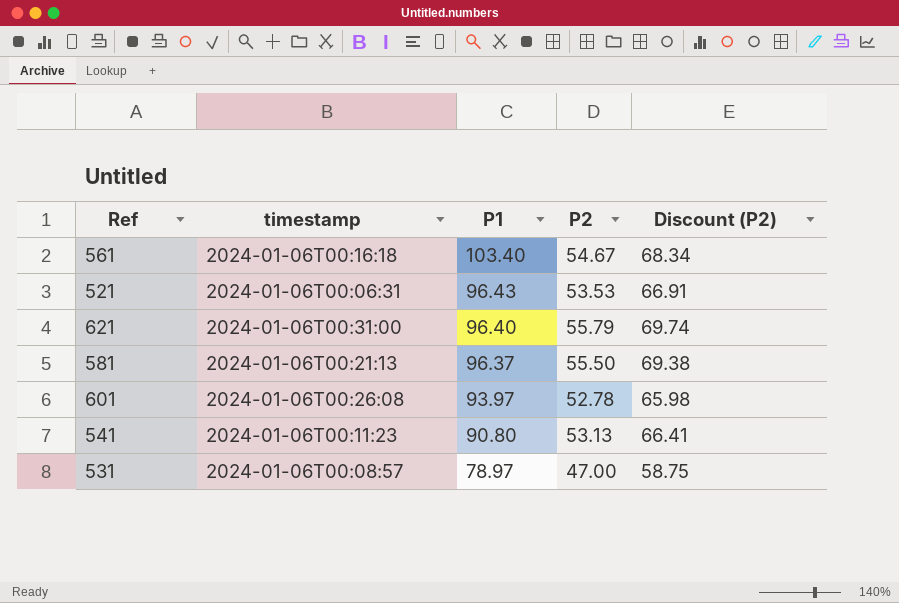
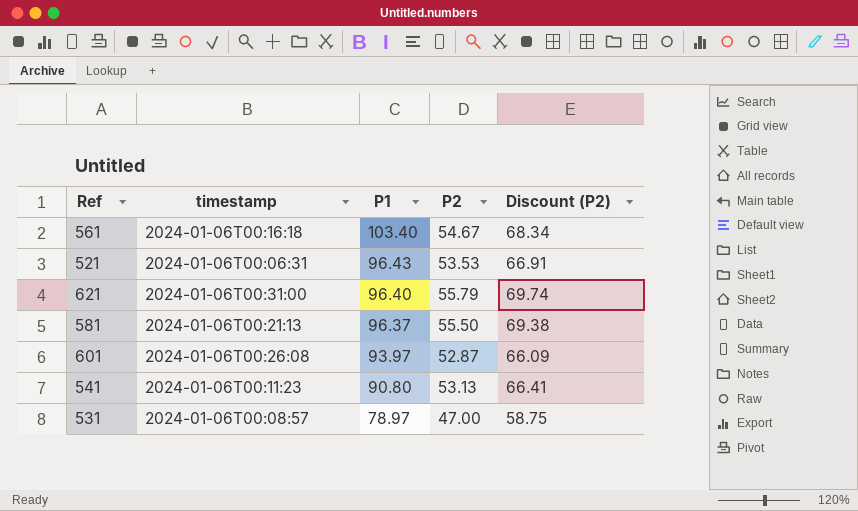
601 | P2: 52.78 -> 52.87
601 | Discount (P2): 65.98 -> 66.09

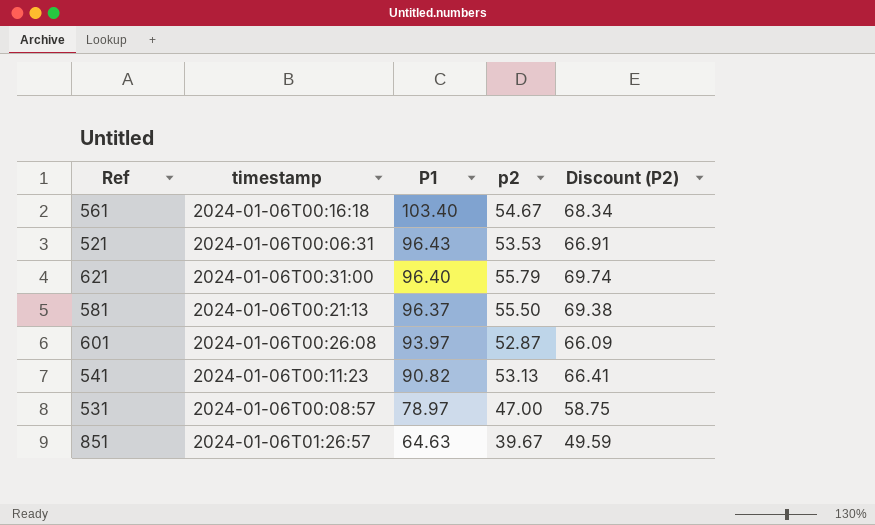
column name: P2 -> p2
541 | P1: 90.80 -> 90.82
row 851: none -> 2024-01-06T01:26:57 | 64.63 | 39.67 | 49.59

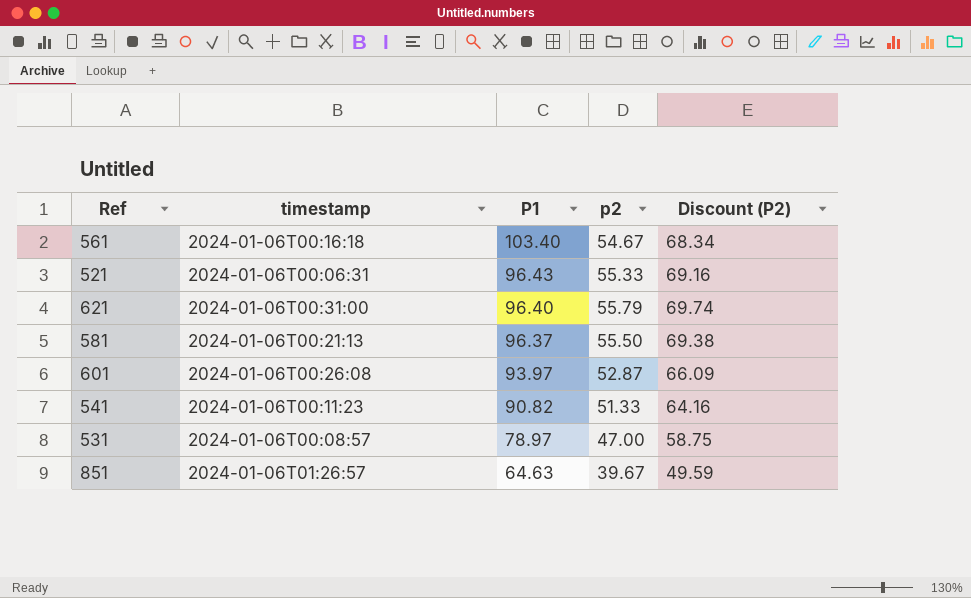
521 | p2: 53.53 -> 55.33
521 | Discount (P2): 66.91 -> 69.16
541 | p2: 53.13 -> 51.33
541 | Discount (P2): 66.41 -> 64.16

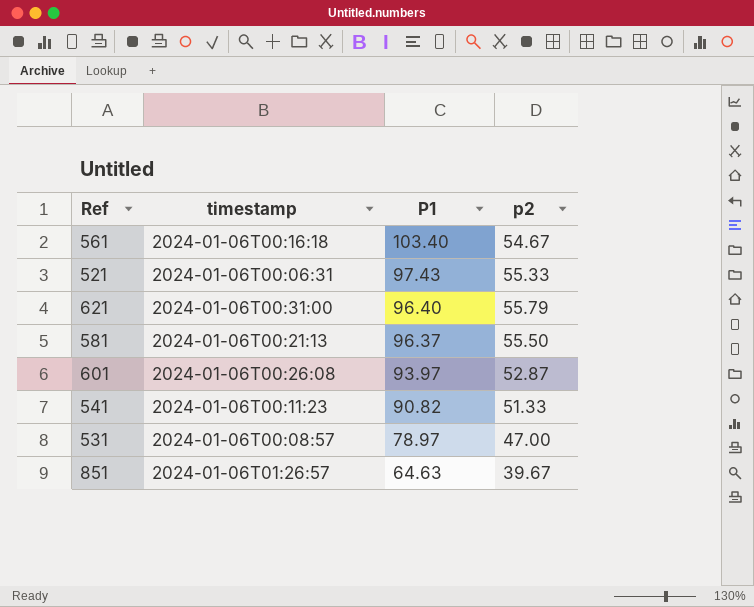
column Discount (P2) | formula: [p2] * 1.25 -> none
521 | P1: 96.43 -> 97.43

